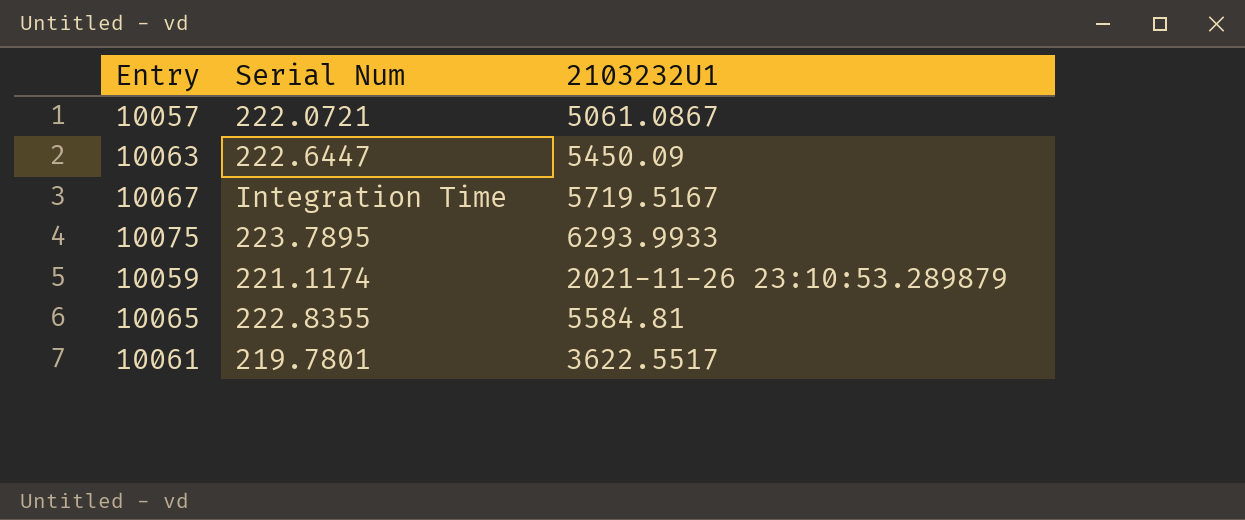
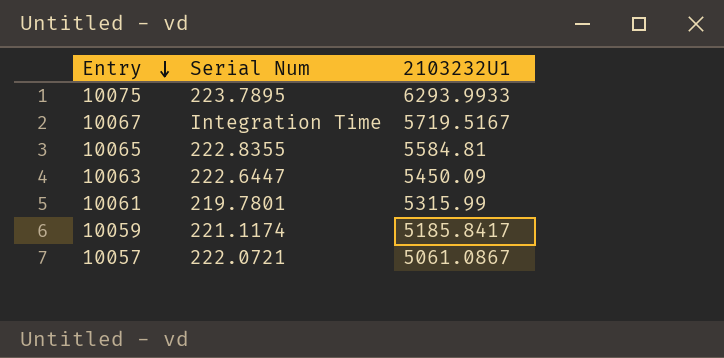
row order: none -> Entry descending
10061 | 2103232U1: 3622.5517 -> 5315.99
10059 | 2103232U1: 2021-11-26 23:10:53.289879 -> 5185.8417

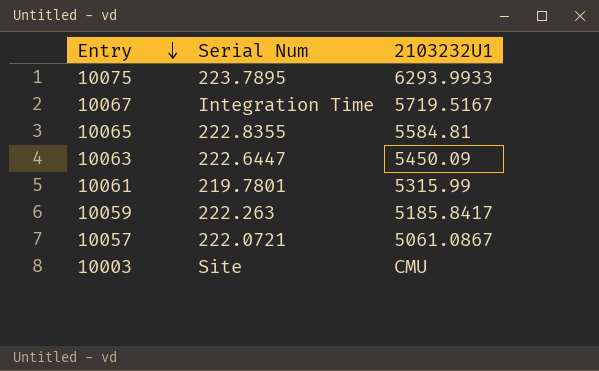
10059 | Serial Num: 221.1174 -> 222.263
row 10003: none -> Site | CMU

